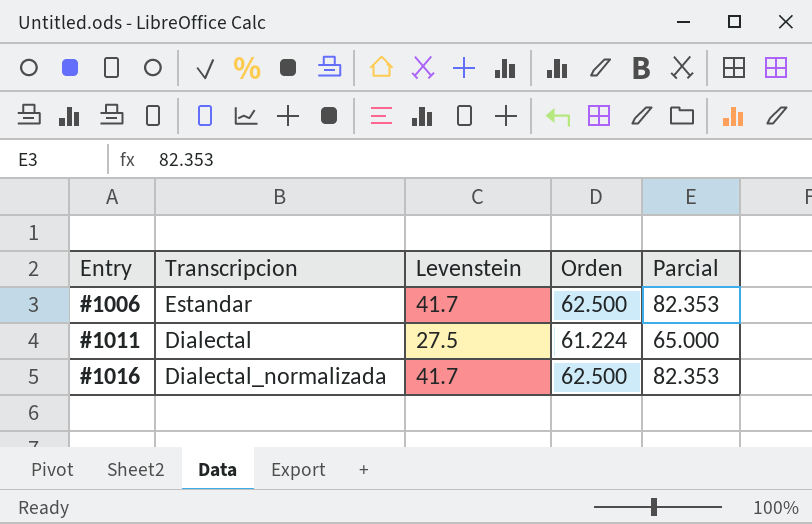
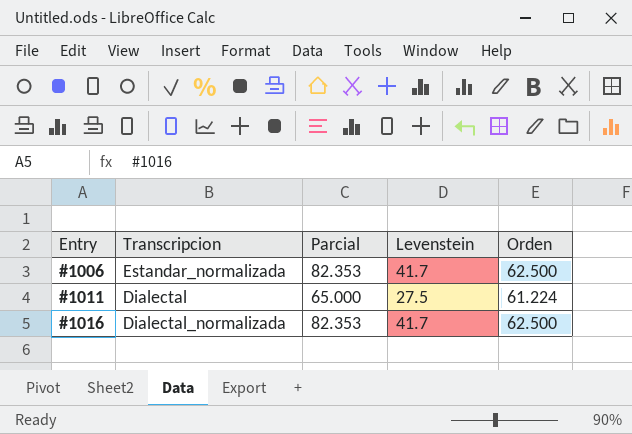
column Parcial | position: 5 -> 3
#1006 | Transcripcion: Estandar -> Estandar_normalizada

